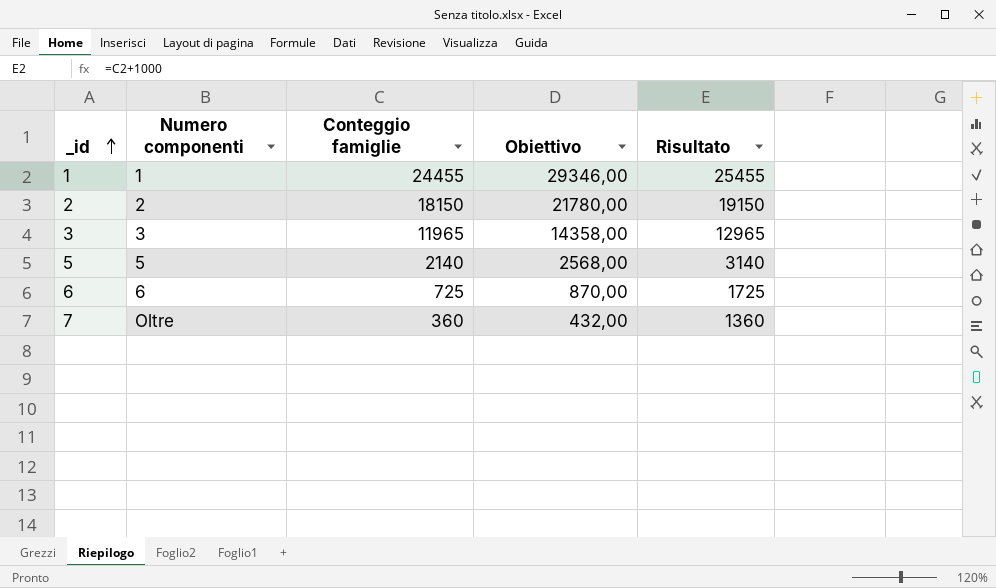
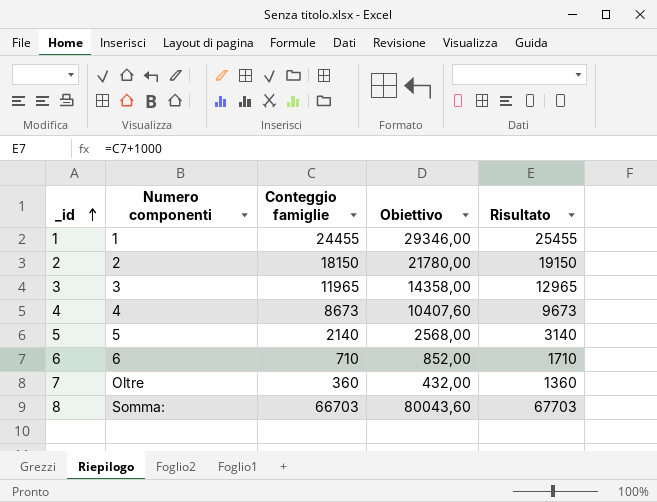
row 4: none -> 4 | 8673 | 10407,60 | 9673
6 | Conteggio famiglie: 725 -> 710
6 | Obiettivo: 870,00 -> 852,00
6 | Risultato: 1725 -> 1710
row 8: none -> Somma: | 66703 | 80043,60 | 67703

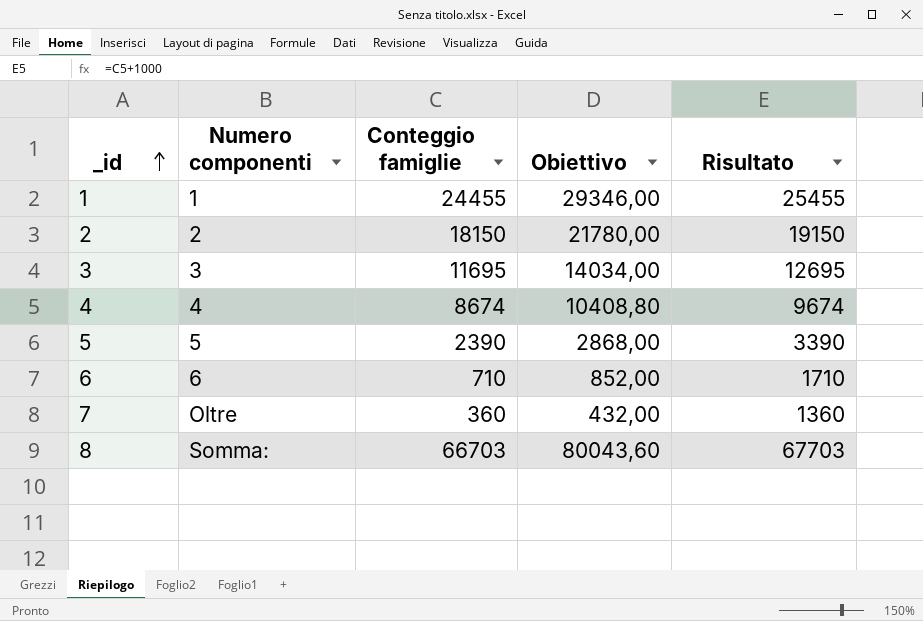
3 | Conteggio famiglie: 11965 -> 11695
3 | Obiettivo: 14358,00 -> 14034,00
3 | Risultato: 12965 -> 12695
4 | Conteggio famiglie: 8673 -> 8674
4 | Obiettivo: 10407,60 -> 10408,80
4 | Risultato: 9673 -> 9674
5 | Conteggio famiglie: 2140 -> 2390
5 | Obiettivo: 2568,00 -> 2868,00
5 | Risultato: 3140 -> 3390

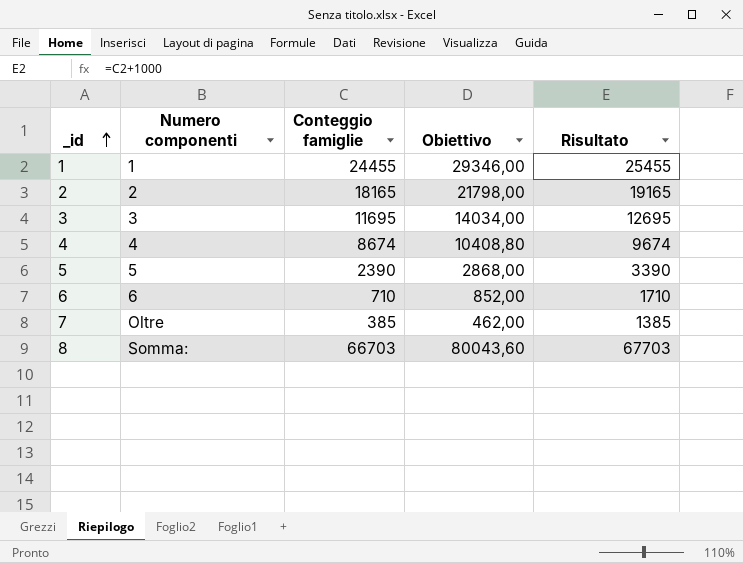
2 | Conteggio famiglie: 18150 -> 18165
2 | Obiettivo: 21780,00 -> 21798,00
2 | Risultato: 19150 -> 19165
7 | Conteggio famiglie: 360 -> 385
7 | Obiettivo: 432,00 -> 462,00
7 | Risultato: 1360 -> 1385

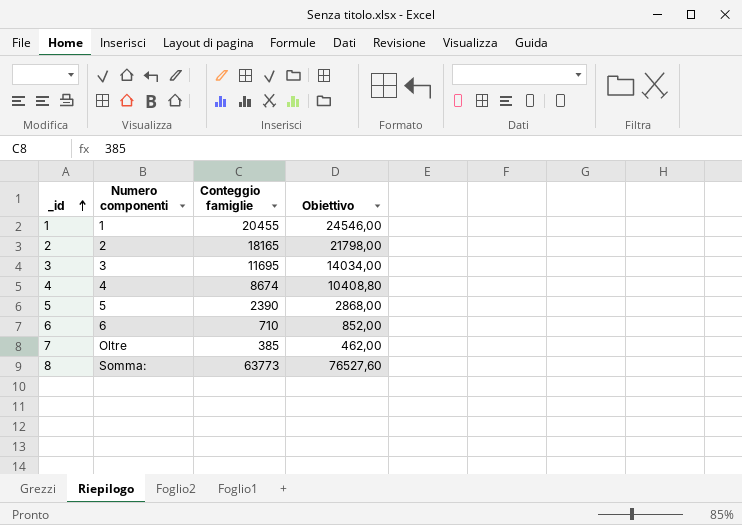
column Risultato | formula: [Conteggio famiglie] + 1000 -> none
1 | Conteggio famiglie: 24455 -> 20455
1 | Obiettivo: 29346,00 -> 24546,00
8 | Conteggio famiglie: 66703 -> 63773
8 | Obiettivo: 80043,60 -> 76527,60

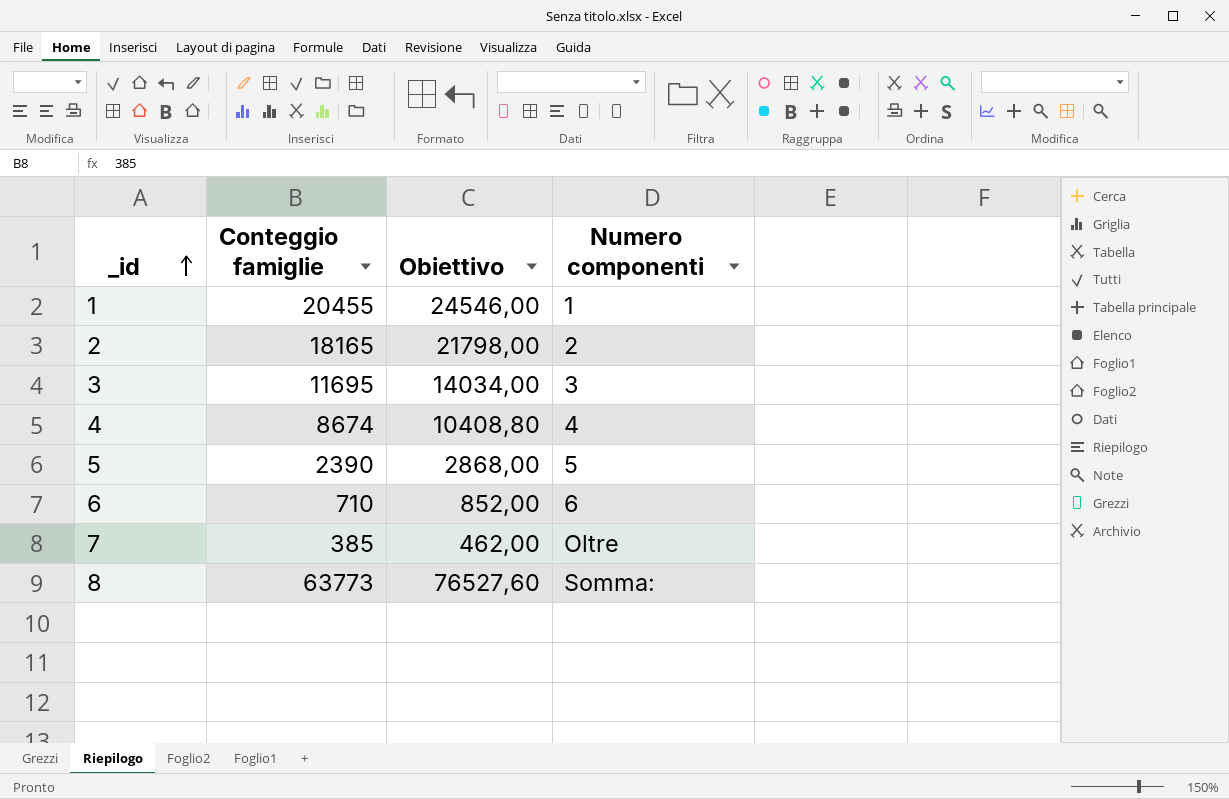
column Numero componenti | position: 2 -> 4

